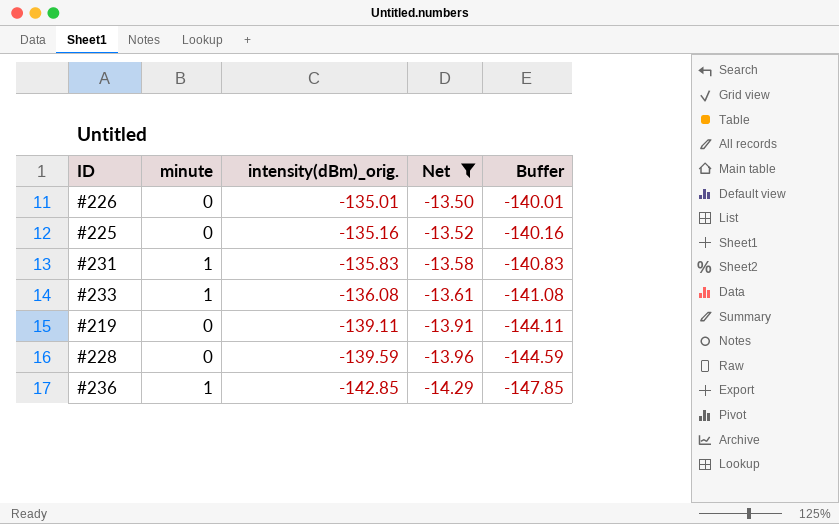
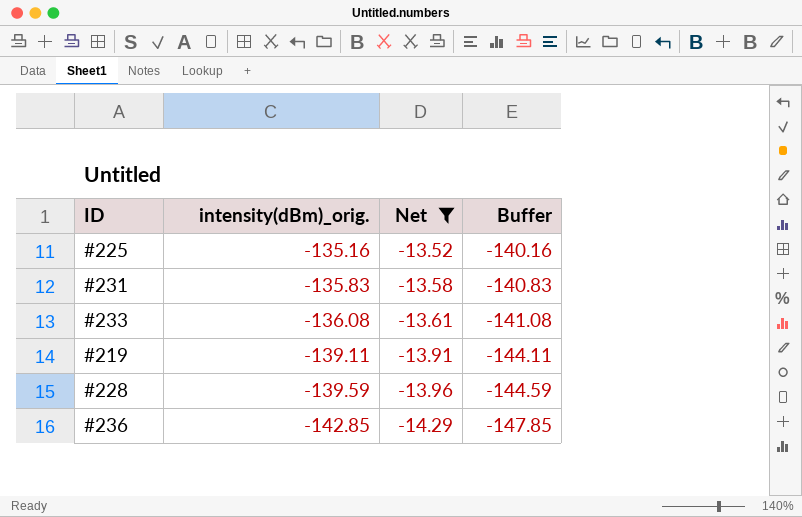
column minute | position: 2 -> none
row #226: 0 | -135.01 | -13.50 | -140.01 -> none

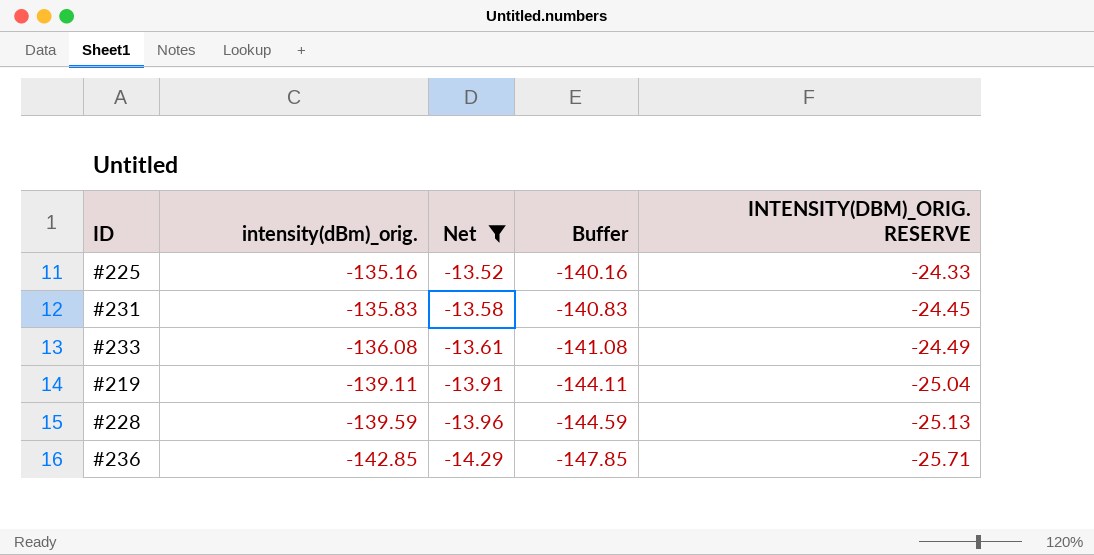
column INTENSITY(DBM)_ORIG. RESERVE | formula: none -> [intensity(dBm)_orig.] * 0.18

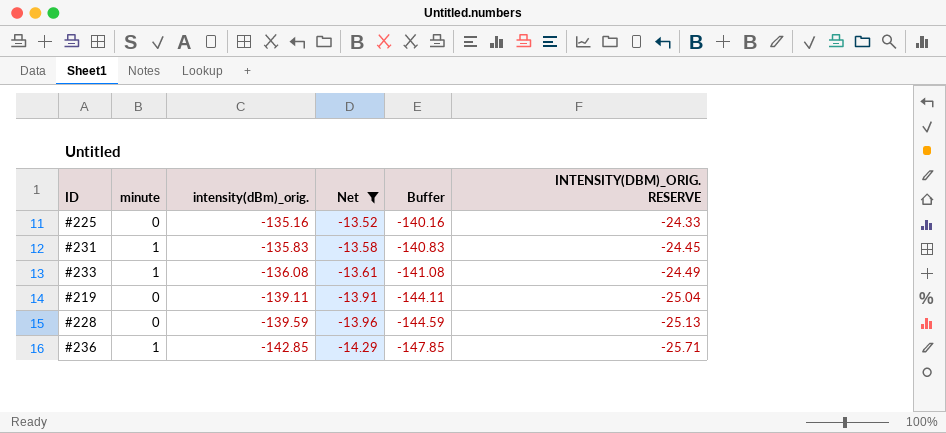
column minute | position: none -> 2

